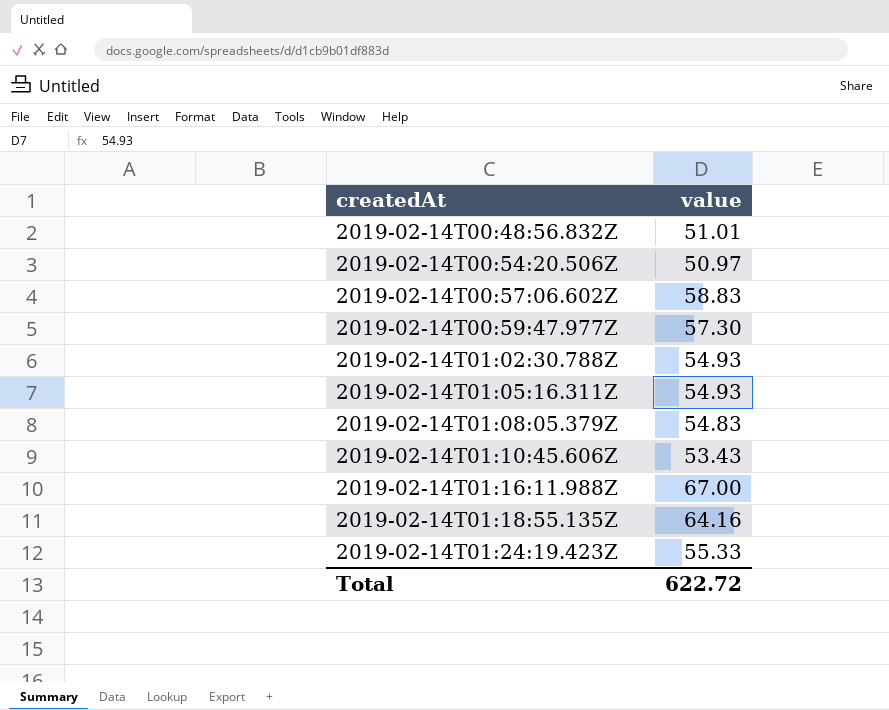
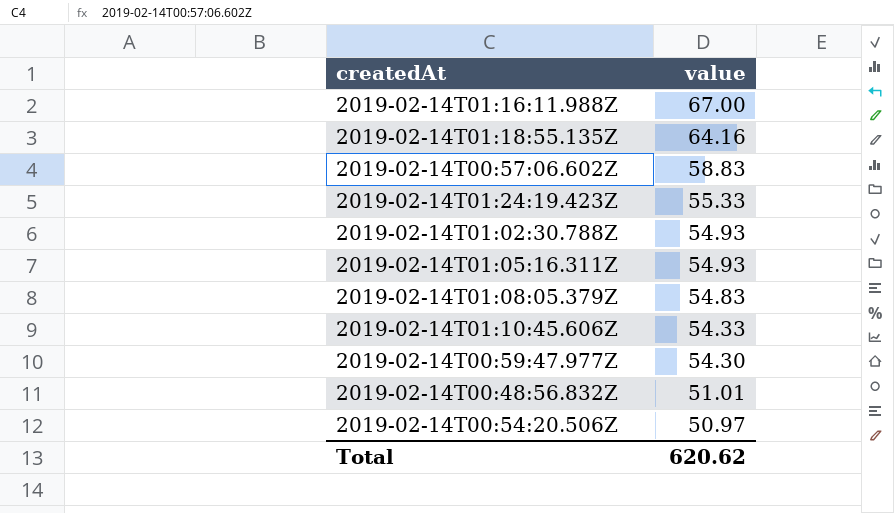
row order: createdAt ascending -> value descending
2019-02-14T01:10:45.606Z | value: 53.43 -> 54.33
2019-02-14T00:59:47.977Z | value: 57.30 -> 54.30
Total | value: 622.72 -> 620.62

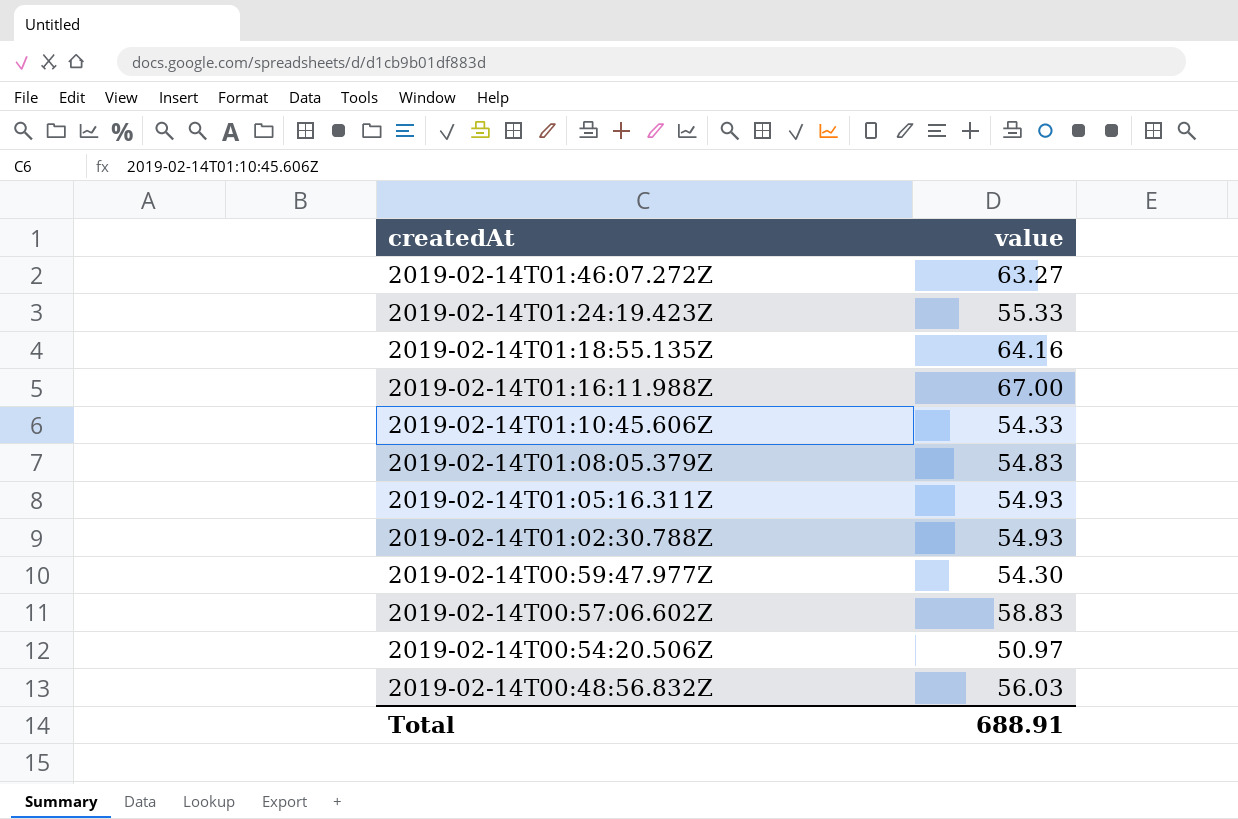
row order: value descending -> createdAt descending
row 2019-02-14T01:46:07.272Z: none -> 63.27
2019-02-14T00:48:56.832Z | value: 51.01 -> 56.03
Total | value: 620.62 -> 688.91

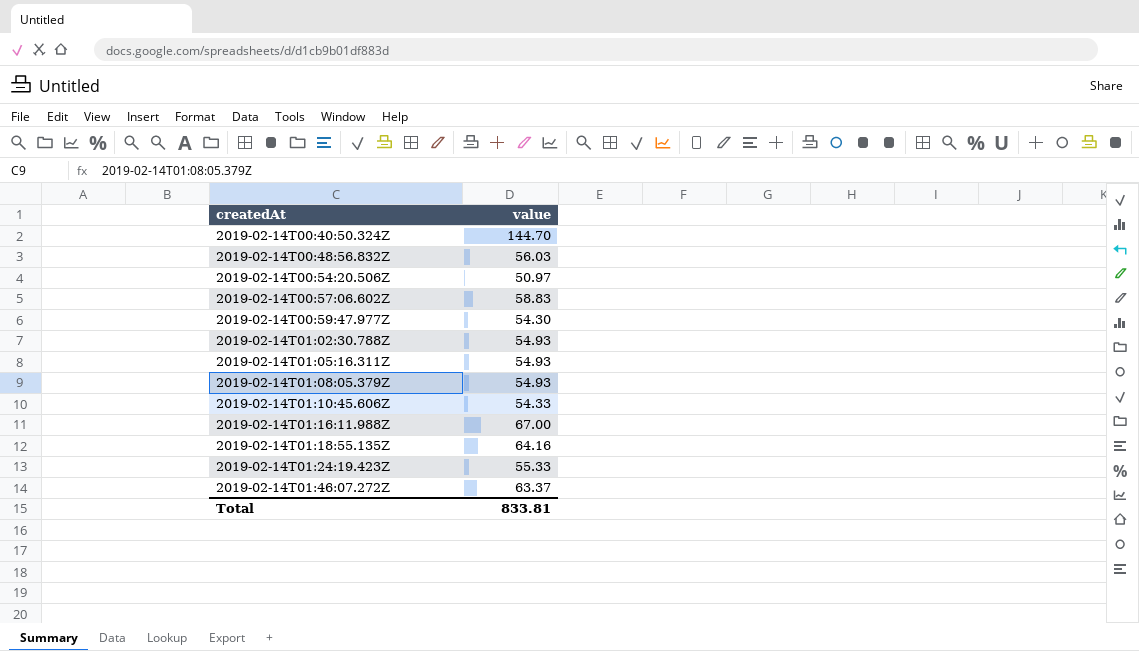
row order: createdAt descending -> createdAt ascending
row 2019-02-14T00:40:50.324Z: none -> 144.70
2019-02-14T01:08:05.379Z | value: 54.83 -> 54.93
2019-02-14T01:46:07.272Z | value: 63.27 -> 63.37
Total | value: 688.91 -> 833.81

